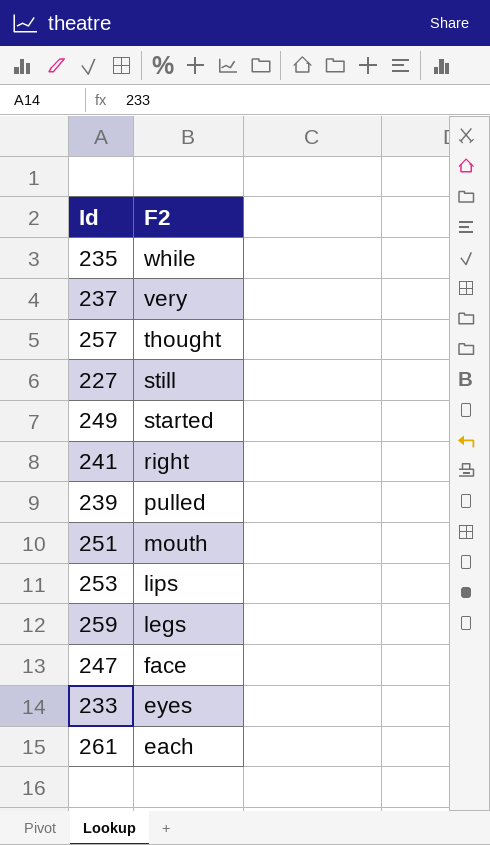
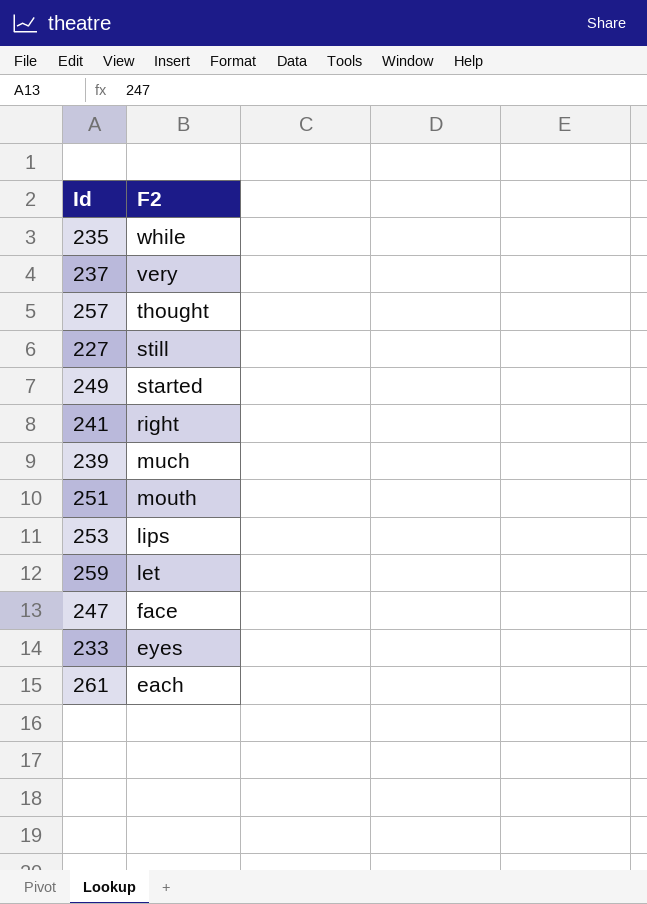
239 | F2: pulled -> much
259 | F2: legs -> let

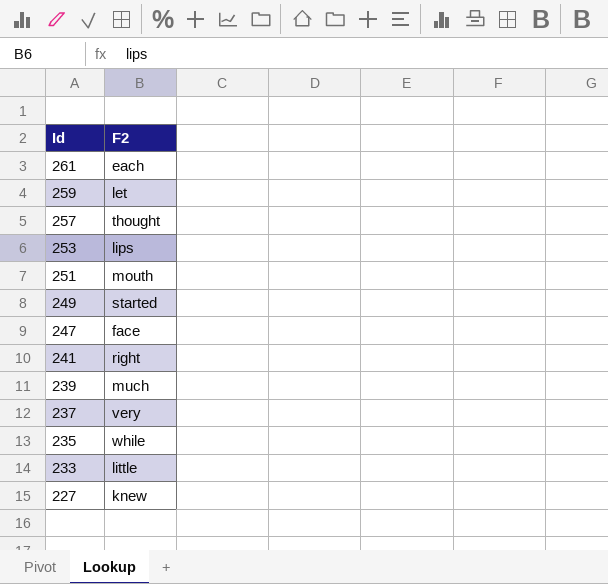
row order: F2 descending -> Id descending
233 | F2: eyes -> little
227 | F2: still -> knew

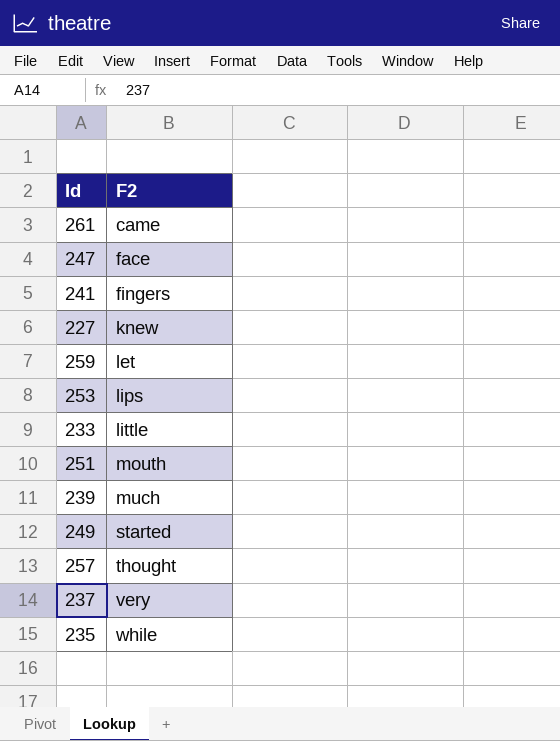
row order: Id descending -> F2 ascending
261 | F2: each -> came
241 | F2: right -> fingers

